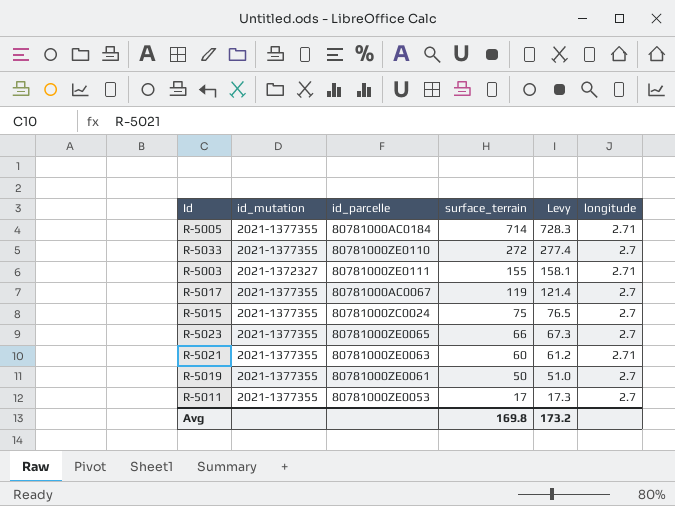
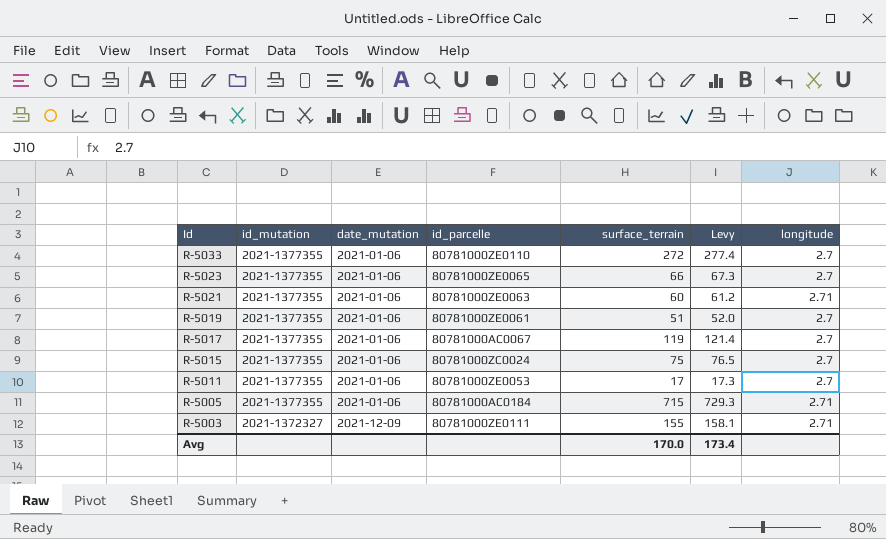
row order: surface_terrain descending -> Id descending
column date_mutation | position: none -> 3
R-5019 | surface_terrain: 50 -> 51
R-5019 | Levy: 51.0 -> 52.0
R-5005 | surface_terrain: 714 -> 715
R-5005 | Levy: 728.3 -> 729.3
Avg | surface_terrain: 169.8 -> 170.0
Avg | Levy: 173.2 -> 173.4

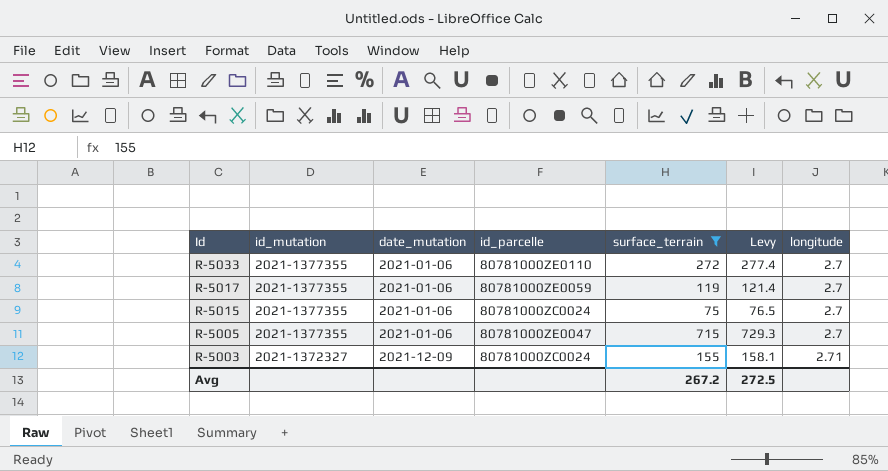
filter: none -> surface_terrain >= 75
R-5017 | id_parcelle: 80781000AC0067 -> 80781000ZE0059
R-5005 | id_parcelle: 80781000AC0184 -> 80781000ZE0047
R-5005 | longitude: 2.71 -> 2.7
R-5003 | id_parcelle: 80781000ZE0111 -> 80781000ZC0024
Avg | surface_terrain: 170.0 -> 267.2
Avg | Levy: 173.4 -> 272.5

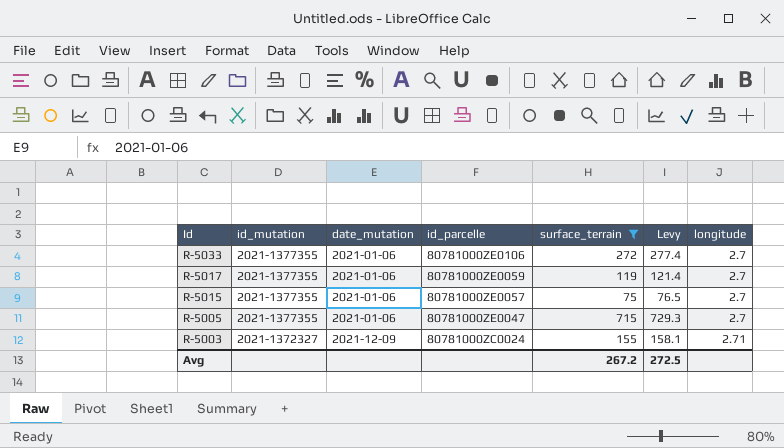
R-5033 | id_parcelle: 80781000ZE0110 -> 80781000ZE0106
R-5015 | id_parcelle: 80781000ZC0024 -> 80781000ZE0057

